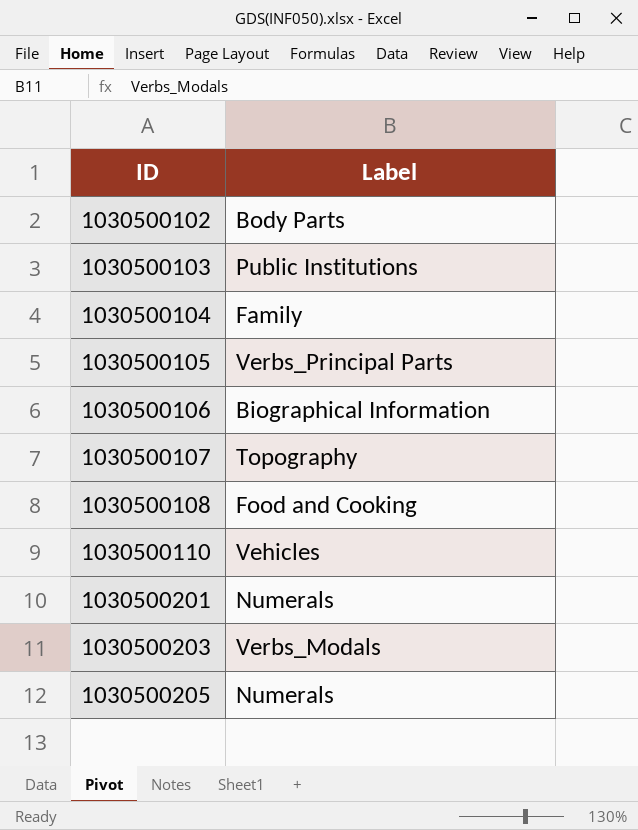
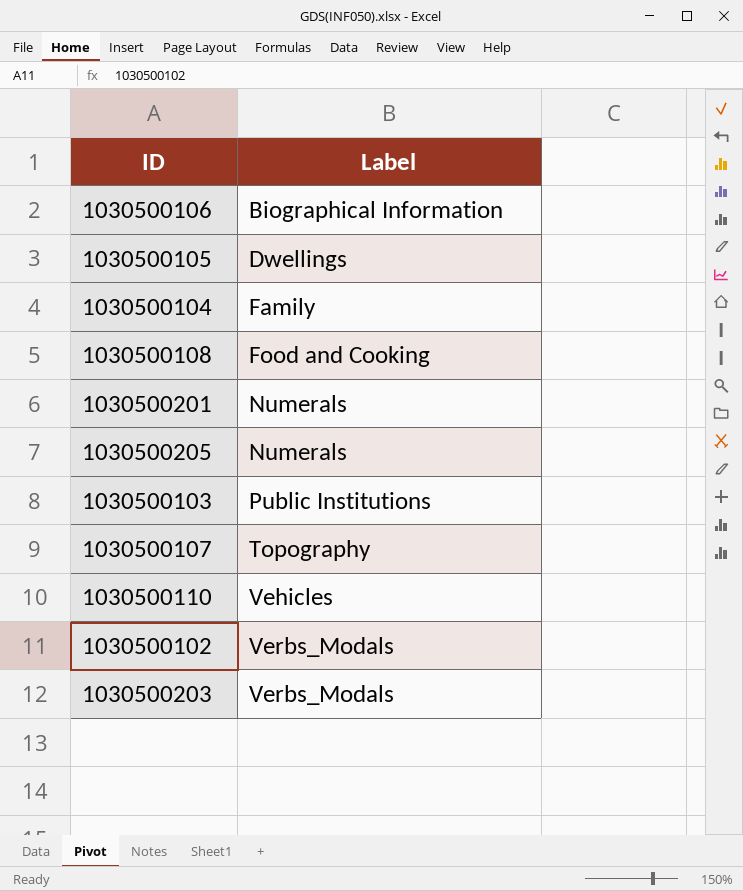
row order: ID ascending -> Label ascending
1030500105 | Label: Verbs_Principal Parts -> Dwellings
1030500102 | Label: Body Parts -> Verbs_Modals

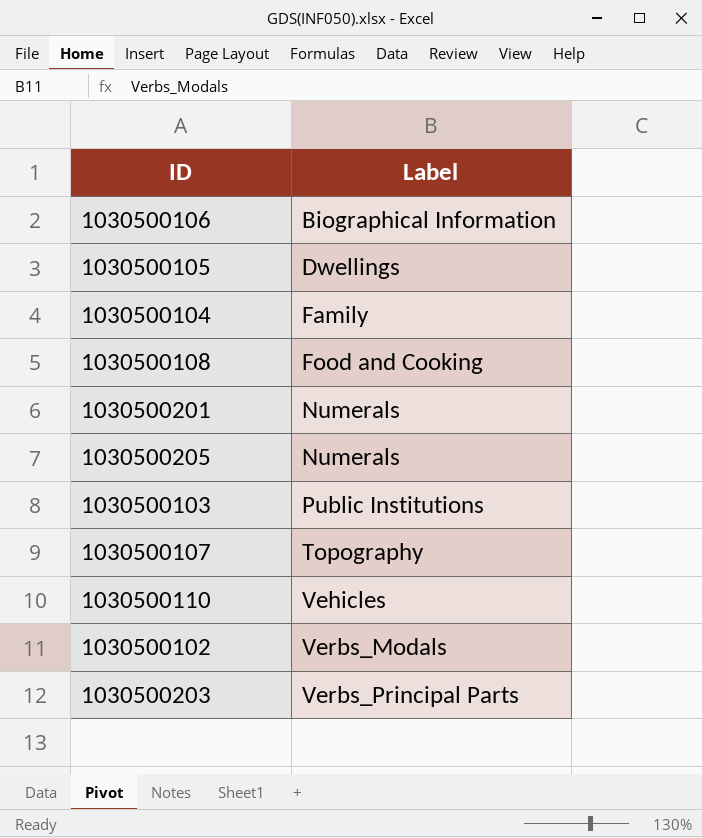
1030500203 | Label: Verbs_Modals -> Verbs_Principal Parts

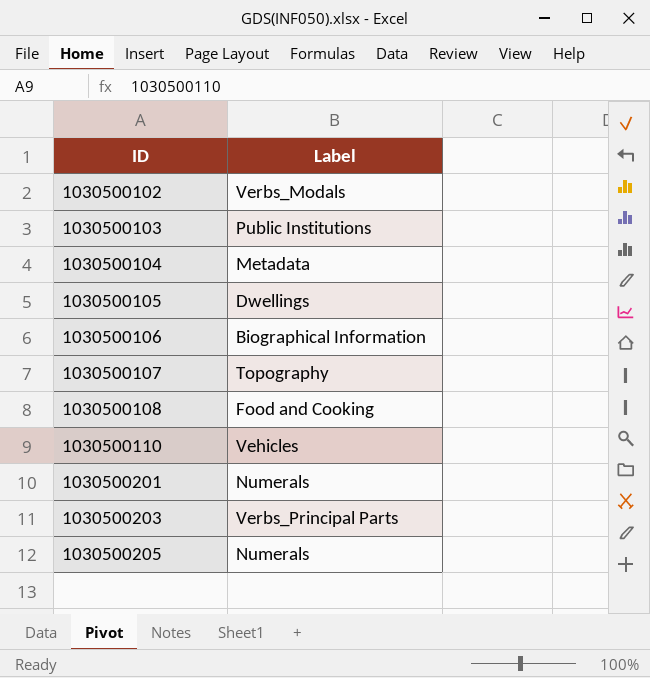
row order: Label ascending -> ID ascending
1030500104 | Label: Family -> Metadata

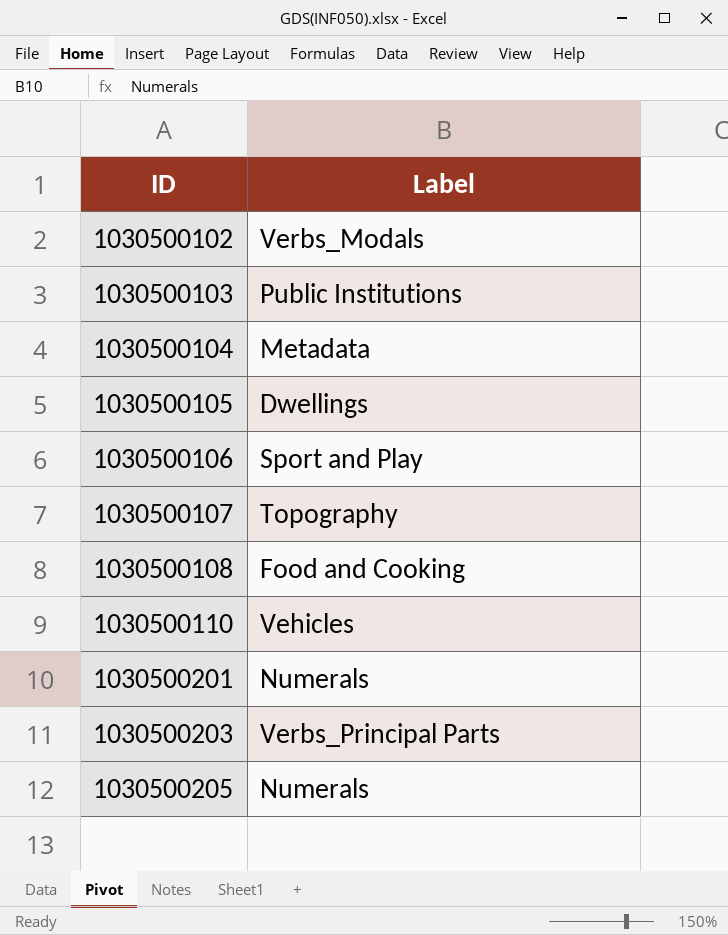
1030500106 | Label: Biographical Information -> Sport and Play

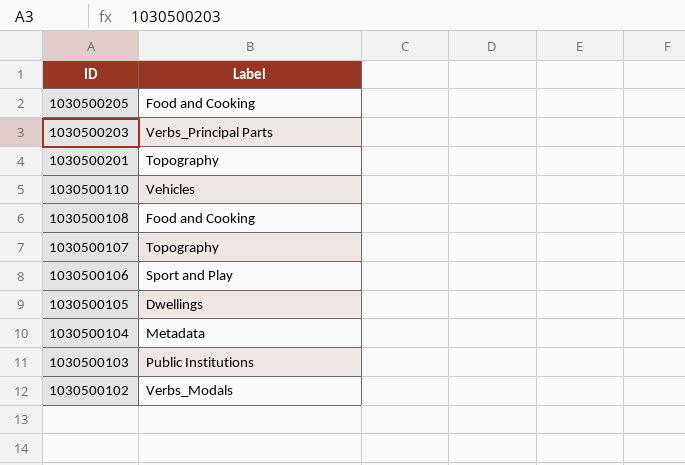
row order: ID ascending -> ID descending
1030500205 | Label: Numerals -> Food and Cooking
1030500201 | Label: Numerals -> Topography

